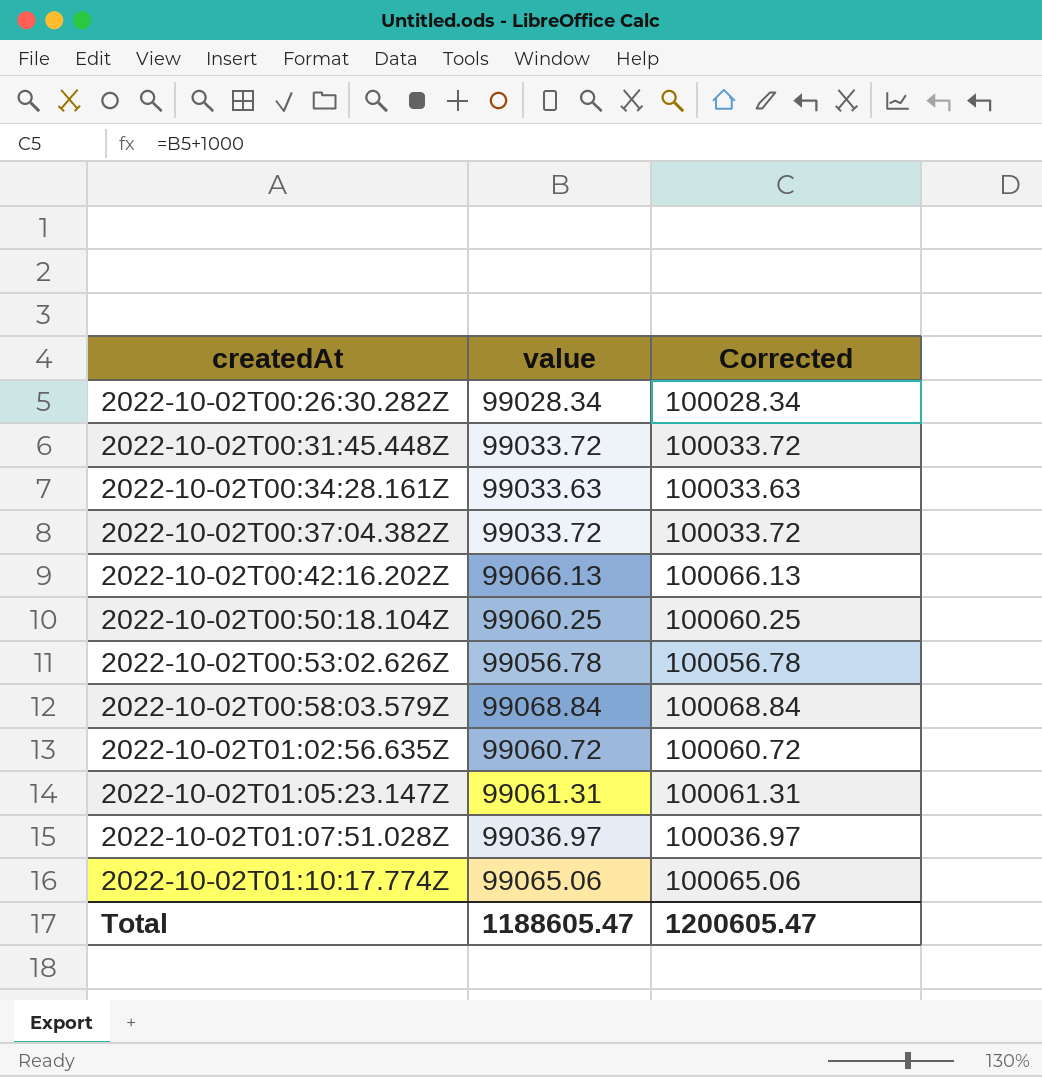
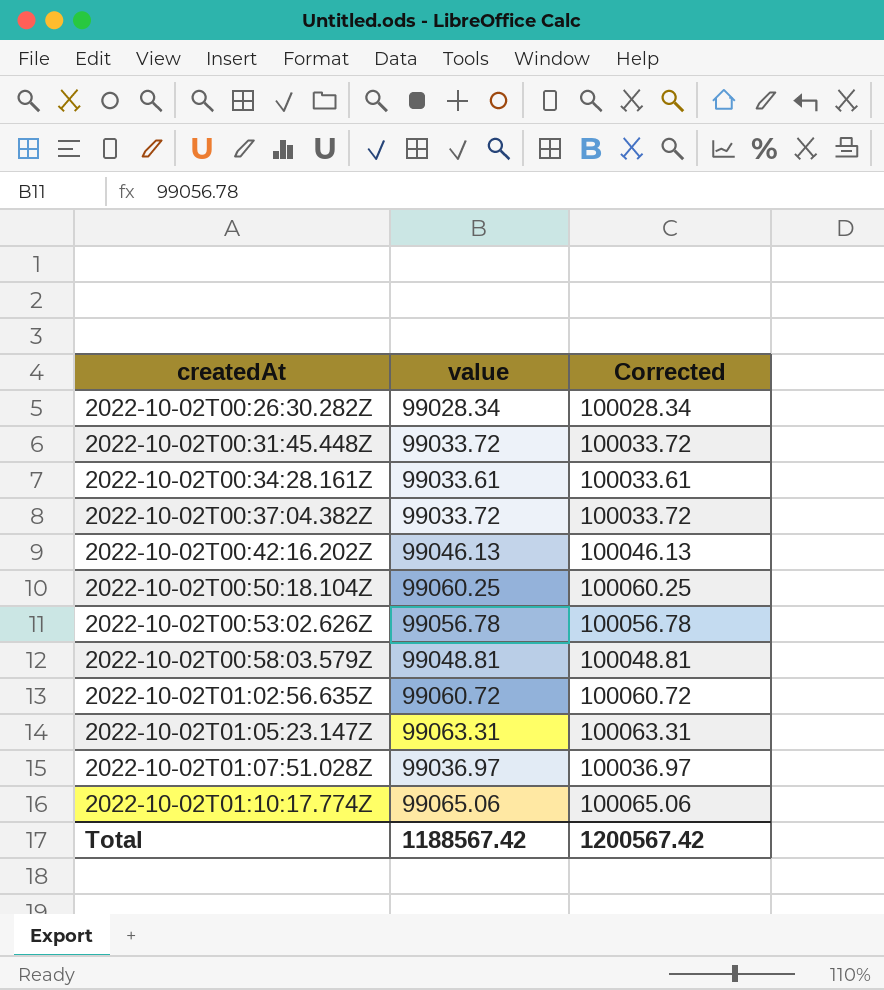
2022-10-02T00:34:28.161Z | value: 99033.63 -> 99033.61
2022-10-02T00:34:28.161Z | Corrected: 100033.63 -> 100033.61
2022-10-02T00:42:16.202Z | value: 99066.13 -> 99046.13
2022-10-02T00:42:16.202Z | Corrected: 100066.13 -> 100046.13
2022-10-02T00:58:03.579Z | value: 99068.84 -> 99048.81
2022-10-02T00:58:03.579Z | Corrected: 100068.84 -> 100048.81
2022-10-02T01:05:23.147Z | value: 99061.31 -> 99063.31
2022-10-02T01:05:23.147Z | Corrected: 100061.31 -> 100063.31
Total | value: 1188605.47 -> 1188567.42
Total | Corrected: 1200605.47 -> 1200567.42

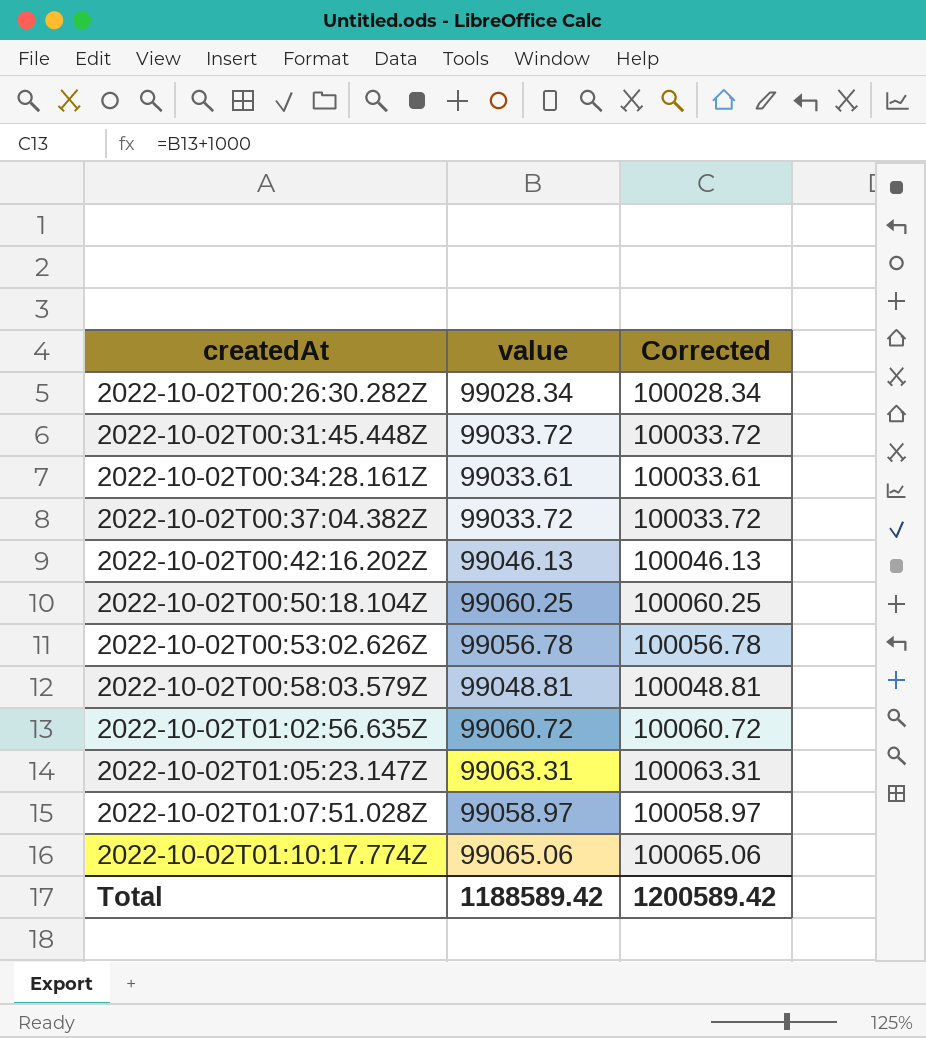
2022-10-02T01:07:51.028Z | value: 99036.97 -> 99058.97
2022-10-02T01:07:51.028Z | Corrected: 100036.97 -> 100058.97
Total | value: 1188567.42 -> 1188589.42
Total | Corrected: 1200567.42 -> 1200589.42

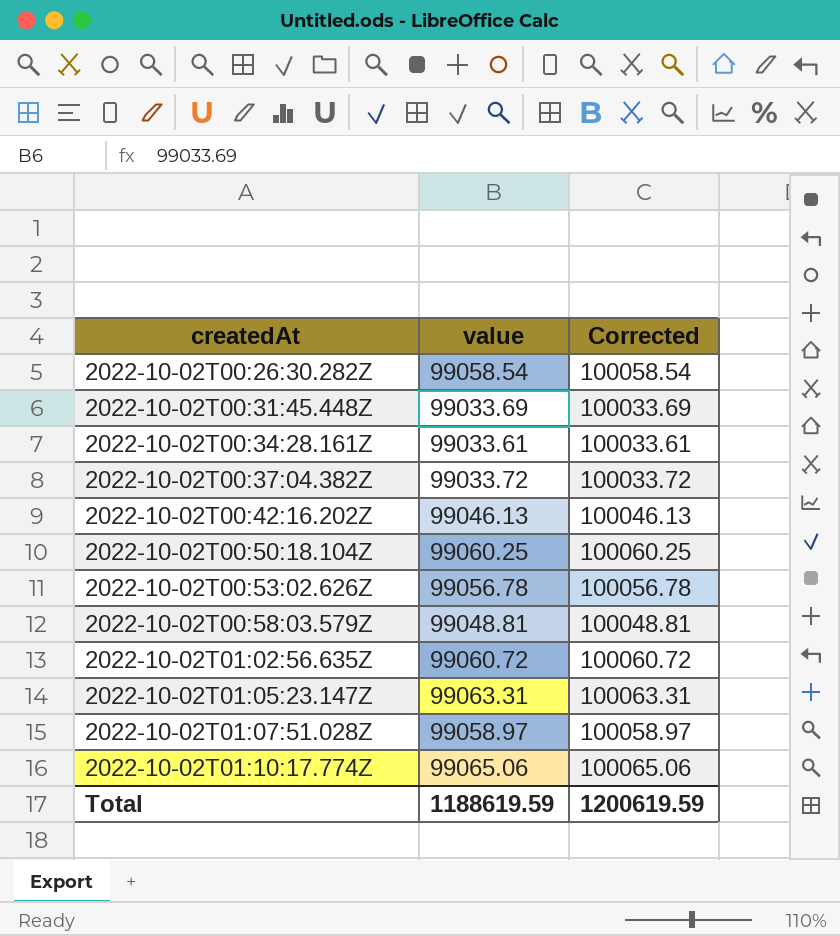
2022-10-02T00:26:30.282Z | value: 99028.34 -> 99058.54
2022-10-02T00:26:30.282Z | Corrected: 100028.34 -> 100058.54
2022-10-02T00:31:45.448Z | value: 99033.72 -> 99033.69
2022-10-02T00:31:45.448Z | Corrected: 100033.72 -> 100033.69
Total | value: 1188589.42 -> 1188619.59
Total | Corrected: 1200589.42 -> 1200619.59

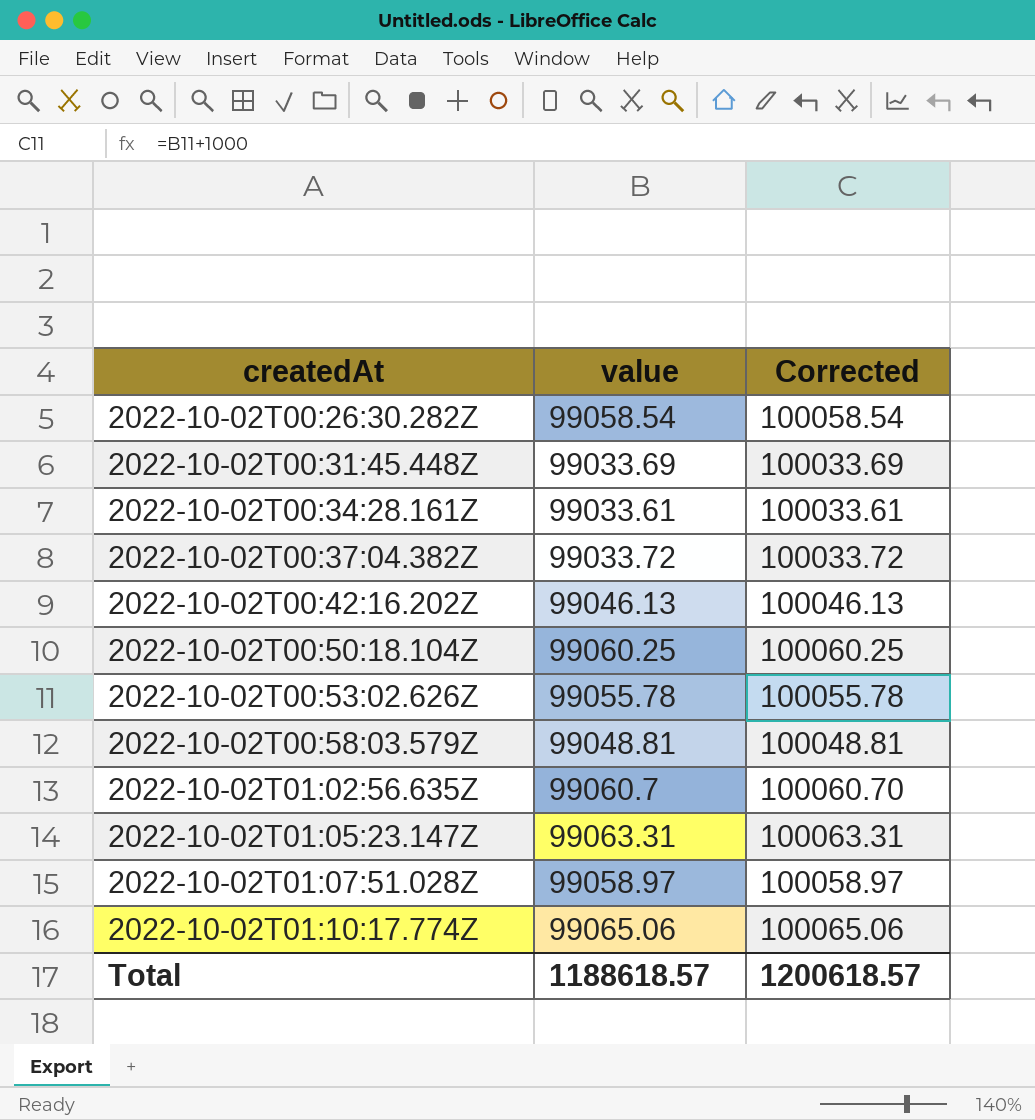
2022-10-02T00:53:02.626Z | value: 99056.78 -> 99055.78
2022-10-02T00:53:02.626Z | Corrected: 100056.78 -> 100055.78
2022-10-02T01:02:56.635Z | value: 99060.72 -> 99060.7
2022-10-02T01:02:56.635Z | Corrected: 100060.72 -> 100060.70
Total | value: 1188619.59 -> 1188618.57
Total | Corrected: 1200619.59 -> 1200618.57

